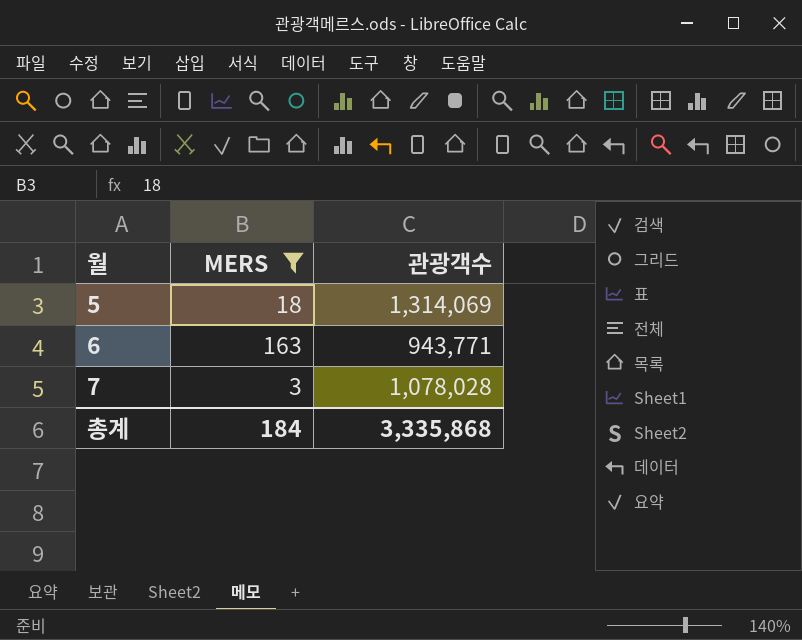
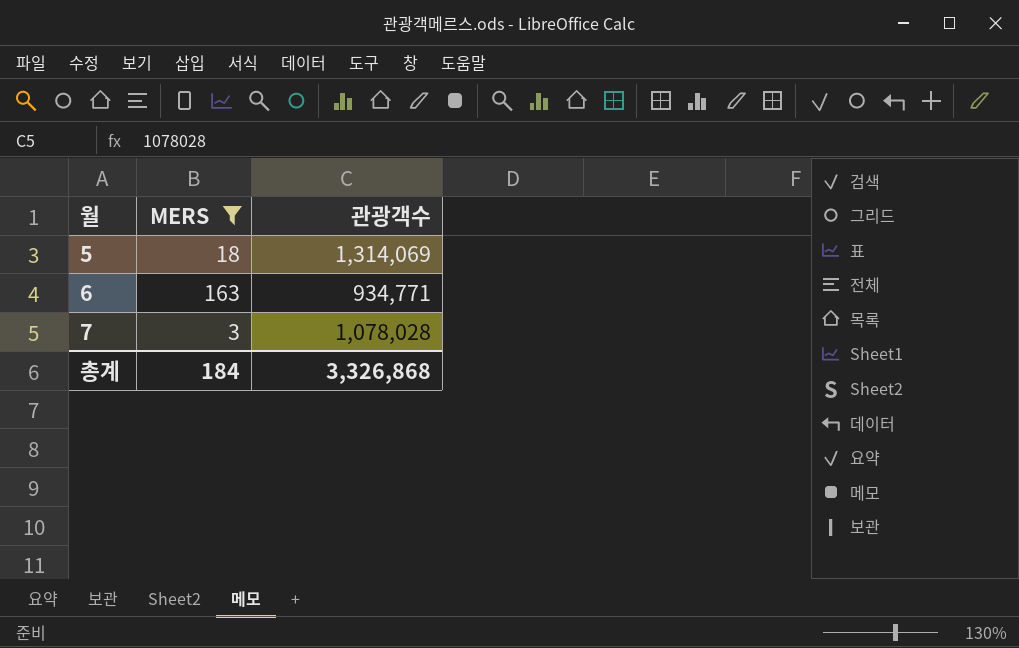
6 | 관광객수: 943,771 -> 934,771
총계 | 관광객수: 3,335,868 -> 3,326,868

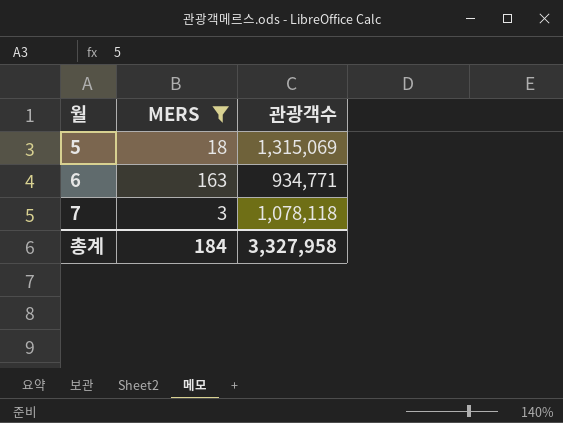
5 | 관광객수: 1,314,069 -> 1,315,069
7 | 관광객수: 1,078,028 -> 1,078,118
총계 | 관광객수: 3,326,868 -> 3,327,958

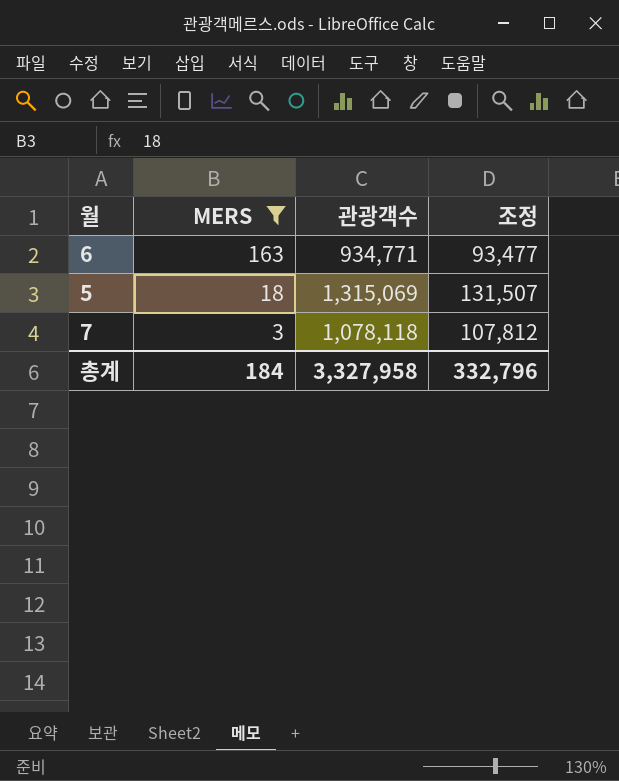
row order: 월 ascending -> MERS descending
column 조정 | formula: none -> [관광객수] * 0.1

